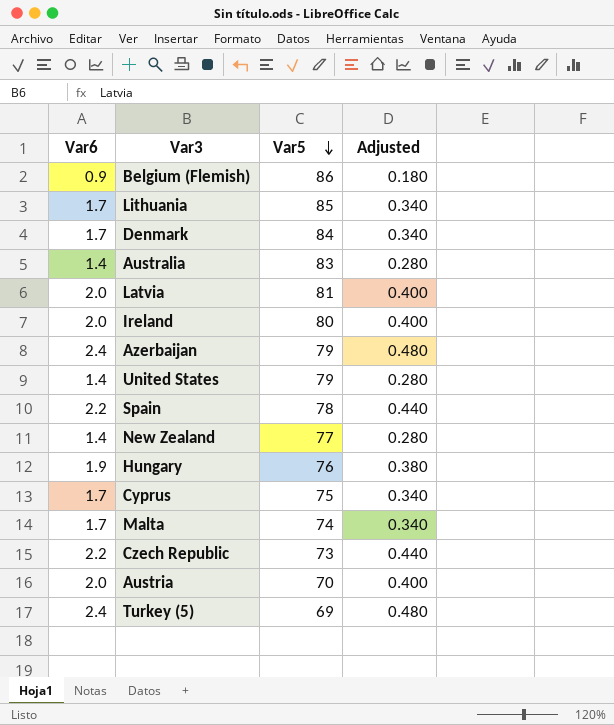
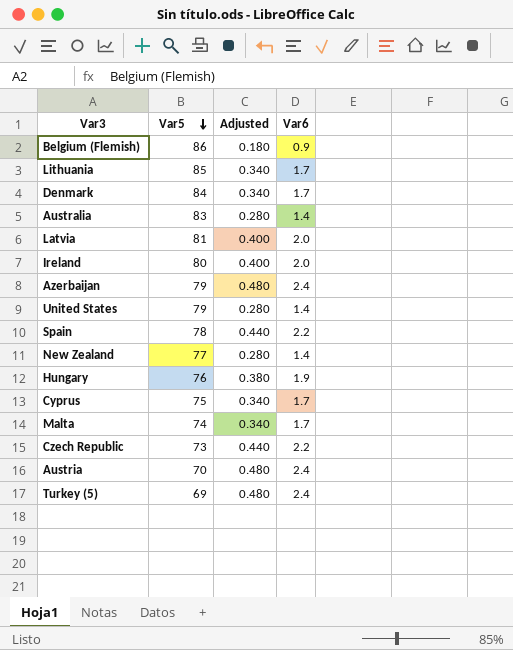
column Var6 | position: 1 -> 4
Austria | Adjusted: 0.400 -> 0.480
Austria | Var6: 2.0 -> 2.4

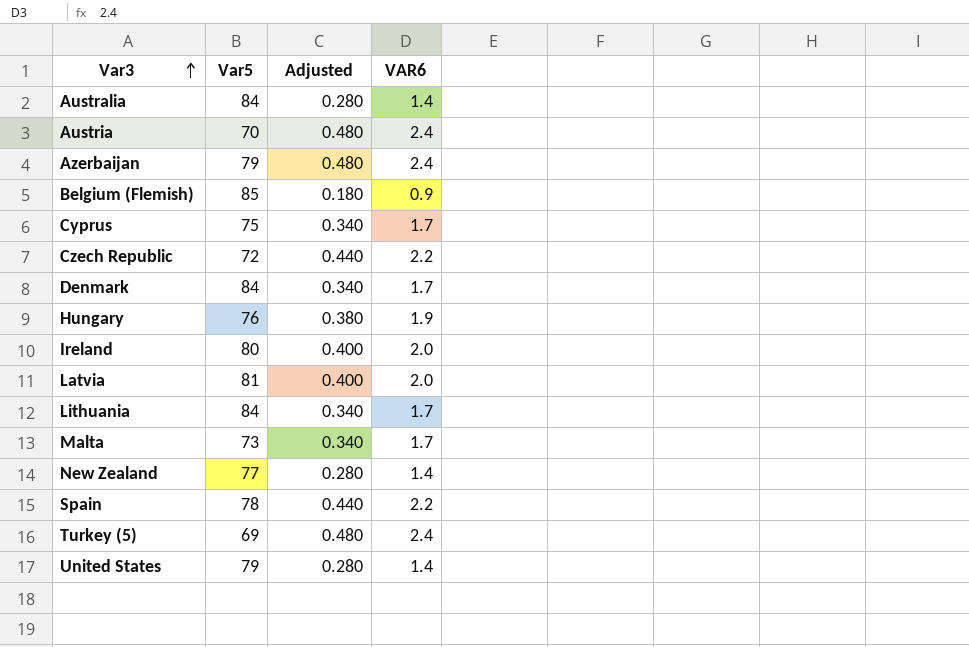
row order: Var5 descending -> Var3 ascending
column name: Var6 -> VAR6
Australia | Var5: 83 -> 84
Belgium (Flemish) | Var5: 86 -> 85
Czech Republic | Var5: 73 -> 72
Lithuania | Var5: 85 -> 84
Malta | Var5: 74 -> 73

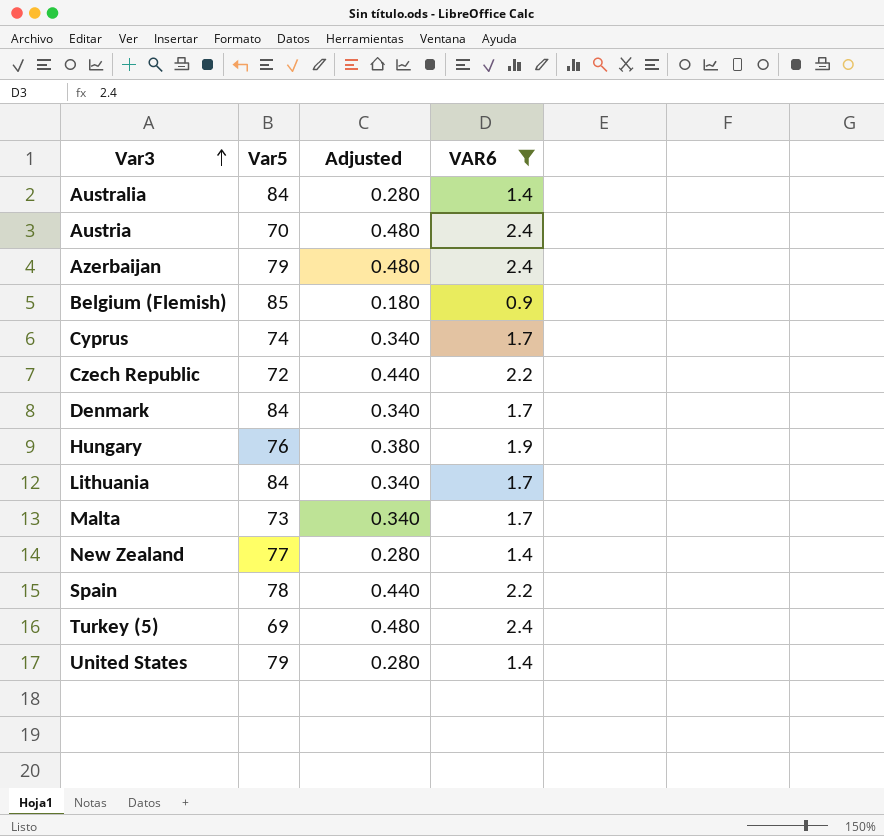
filter: none -> VAR6 != 2.0
Cyprus | Var5: 75 -> 74

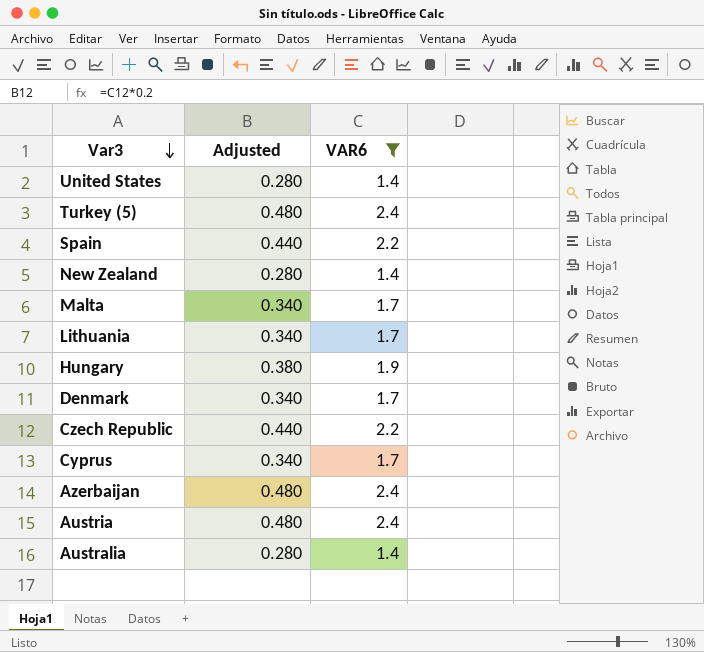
row order: Var3 ascending -> Var3 descending
column Var5 | position: 2 -> none
row Belgium (Flemish): 85 | 0.180 | 0.9 -> none

